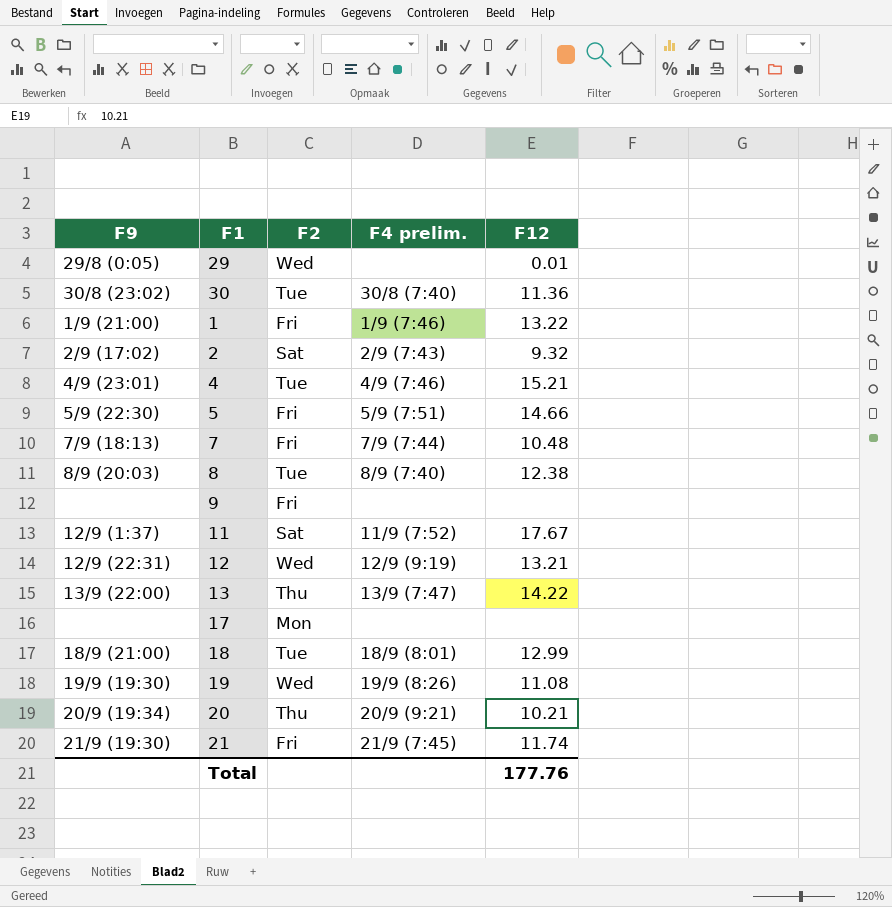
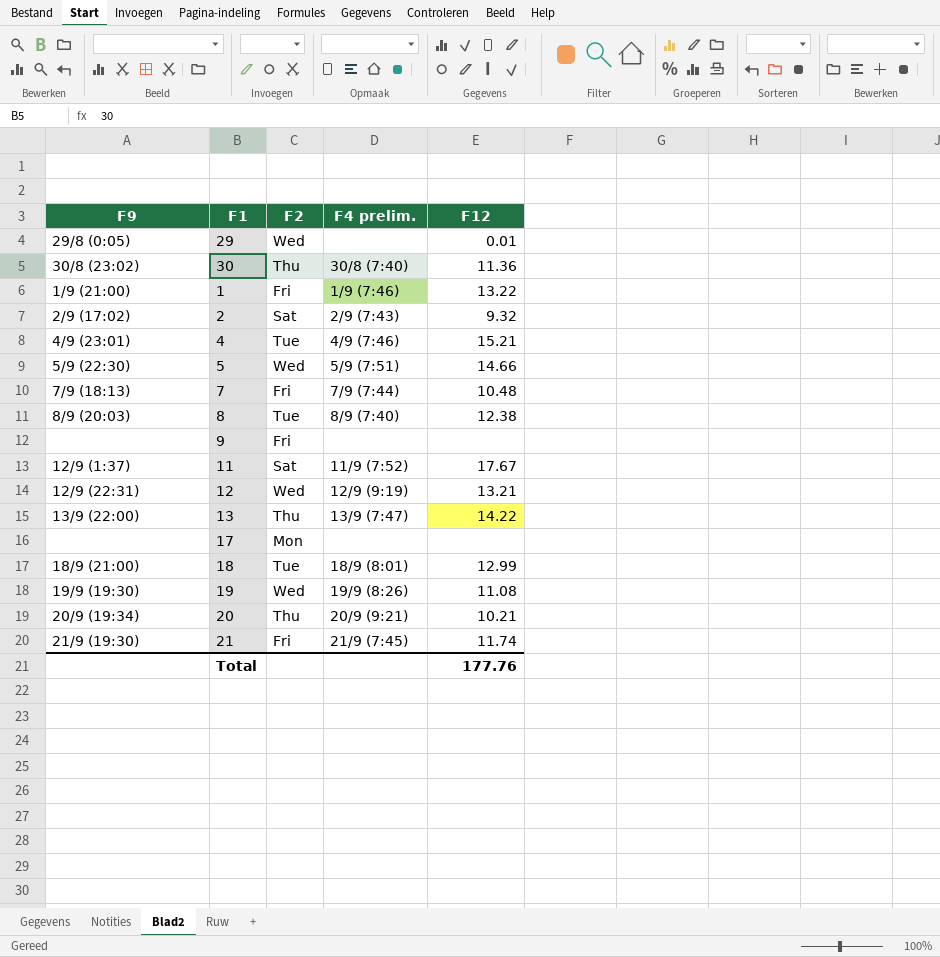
30 | F2: Tue -> Thu
5 | F2: Fri -> Wed

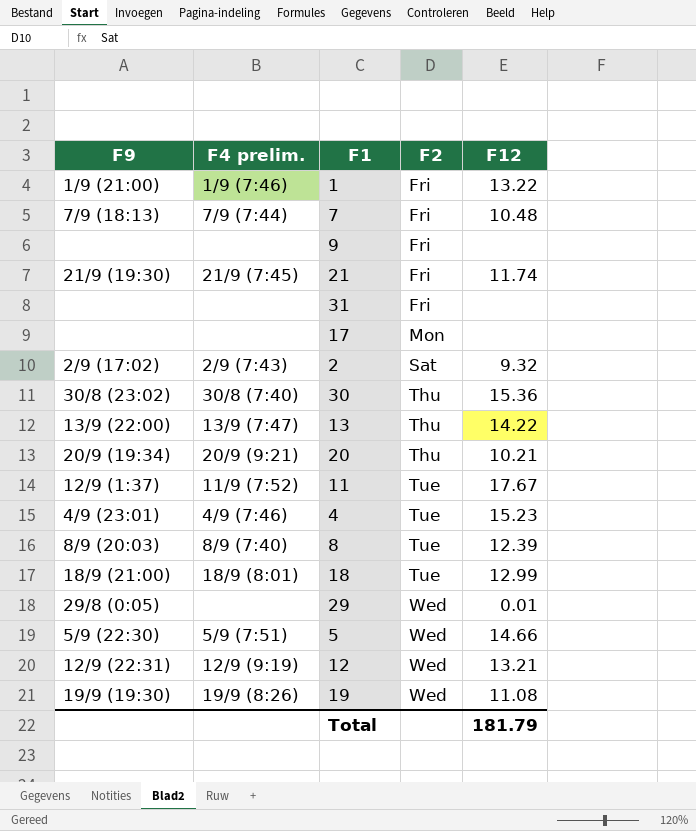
row order: none -> F2 ascending
column F4 prelim. | position: 4 -> 2
row 31: none -> none | none | Fri | none
30 | F12: 11.36 -> 15.36
11 | F2: Sat -> Tue
4 | F12: 15.21 -> 15.23
8 | F12: 12.38 -> 12.39
Total | F12: 177.76 -> 181.79

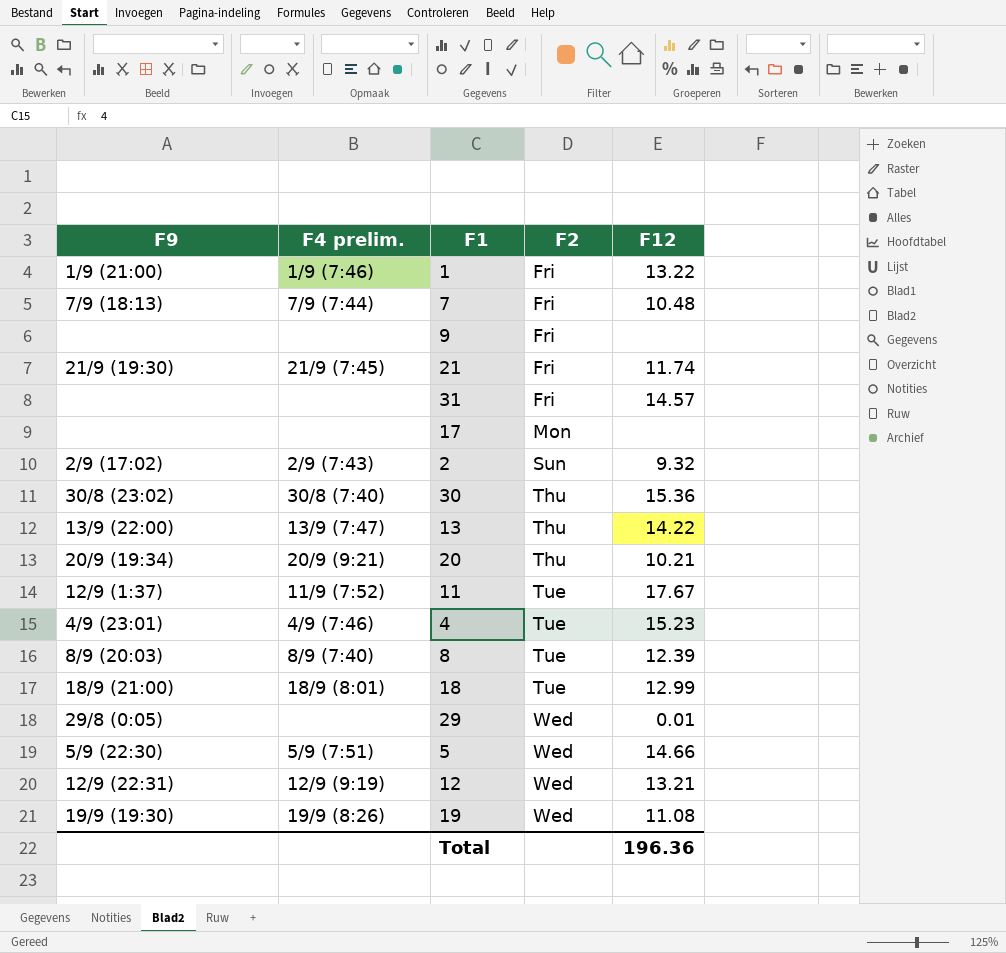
31 | F12: none -> 14.57
2 | F2: Sat -> Sun
Total | F12: 181.79 -> 196.36

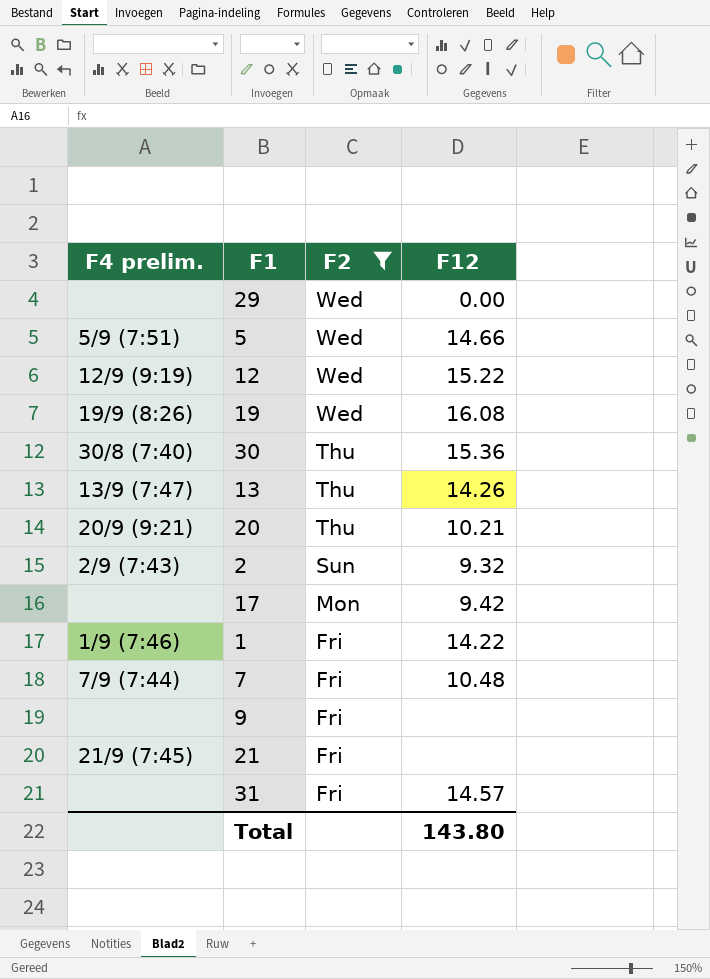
filter: none -> F2 != Tue
row order: F2 ascending -> F2 descending
column F9 | position: 1 -> none
29 | F12: 0.01 -> 0.00
12 | F12: 13.21 -> 15.22
19 | F12: 11.08 -> 16.08
13 | F12: 14.22 -> 14.26
17 | F12: none -> 9.42
1 | F12: 13.22 -> 14.22
21 | F12: 11.74 -> none
Total | F12: 196.36 -> 143.80

